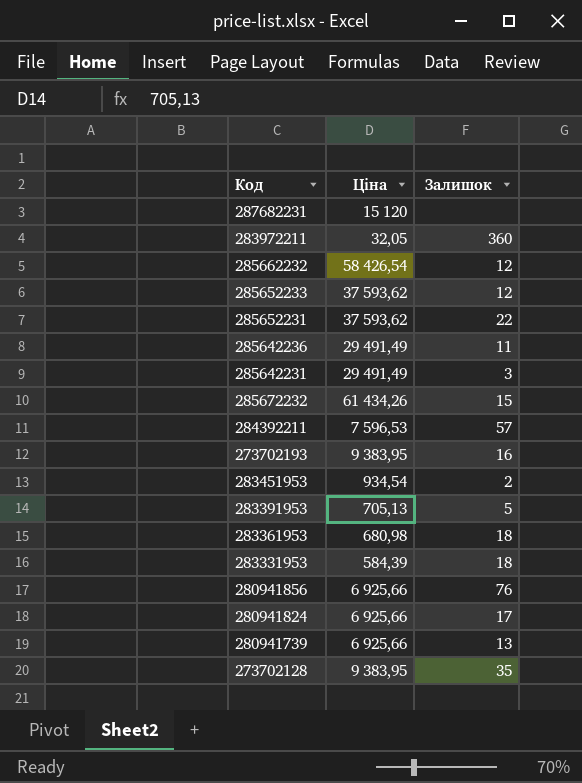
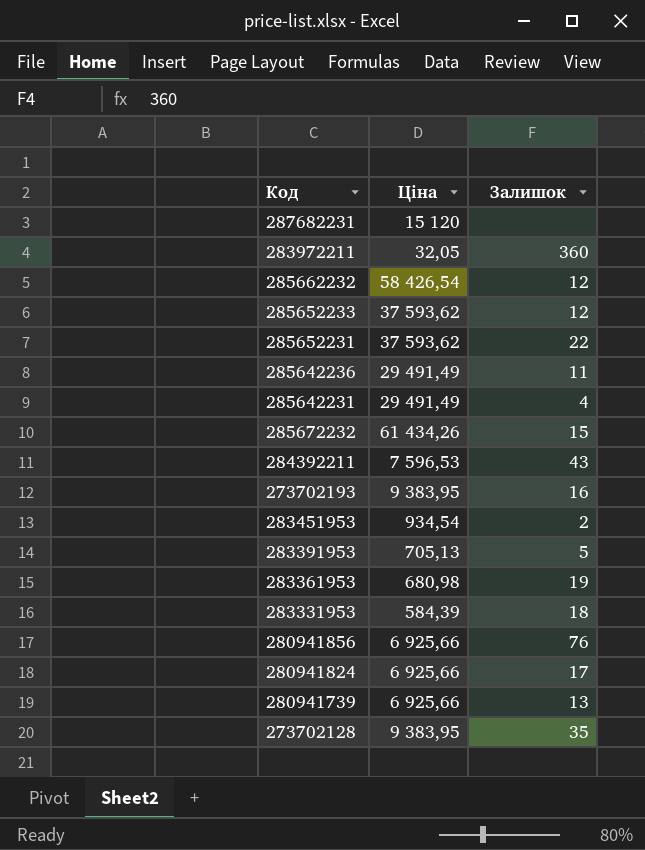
285642231 | Залишок: 3 -> 4
284392211 | Залишок: 57 -> 43
283361953 | Залишок: 18 -> 19

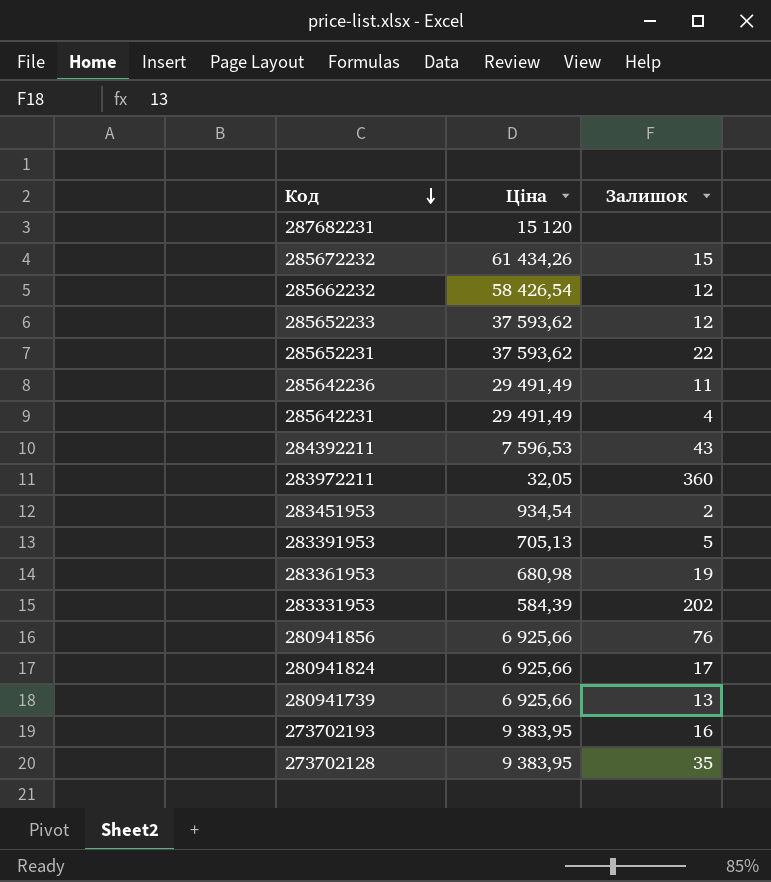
row order: none -> Код descending
283331953 | Залишок: 18 -> 202

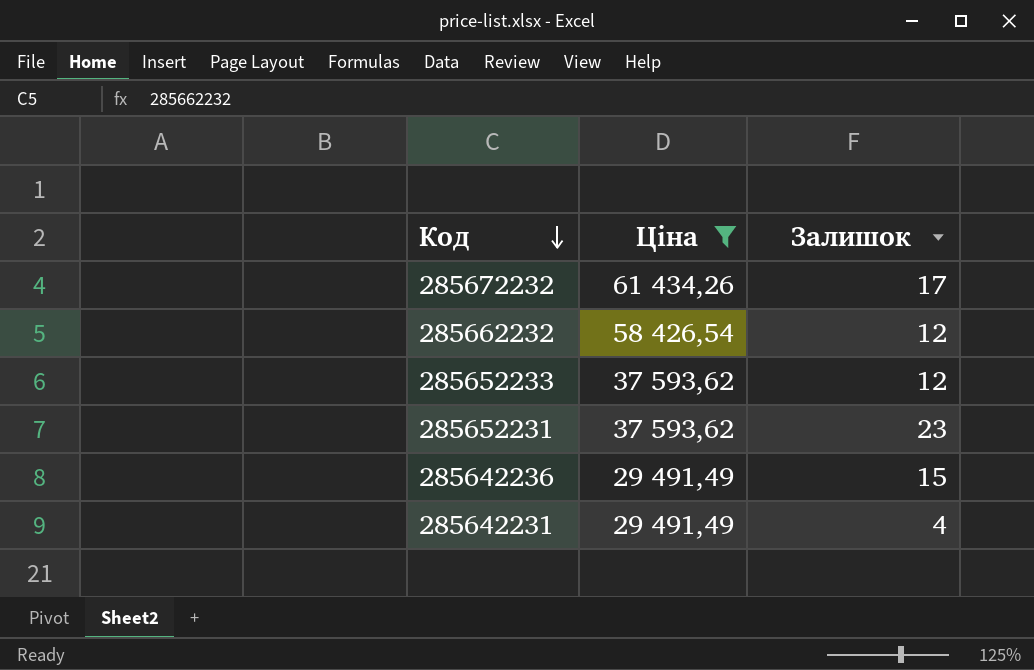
filter: none -> Ціна >= 29 491,49
285672232 | Залишок: 15 -> 17
285652231 | Залишок: 22 -> 23
285642236 | Залишок: 11 -> 15

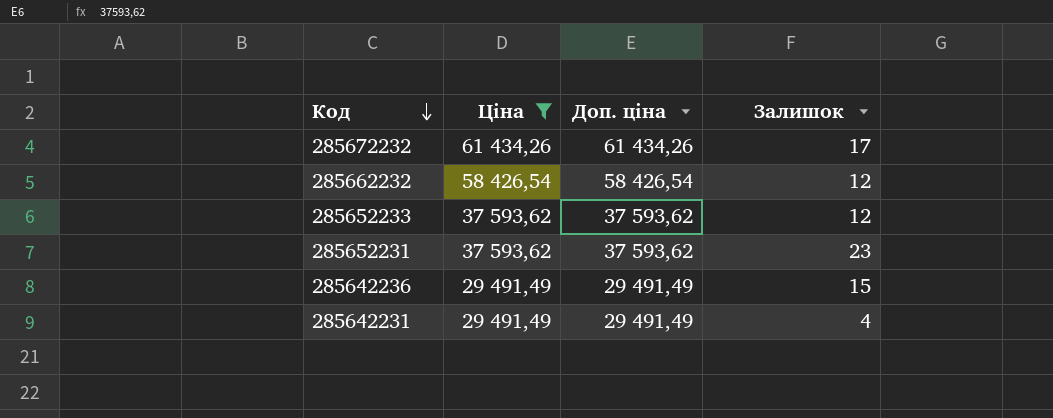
column Доп. ціна | position: none -> 3

